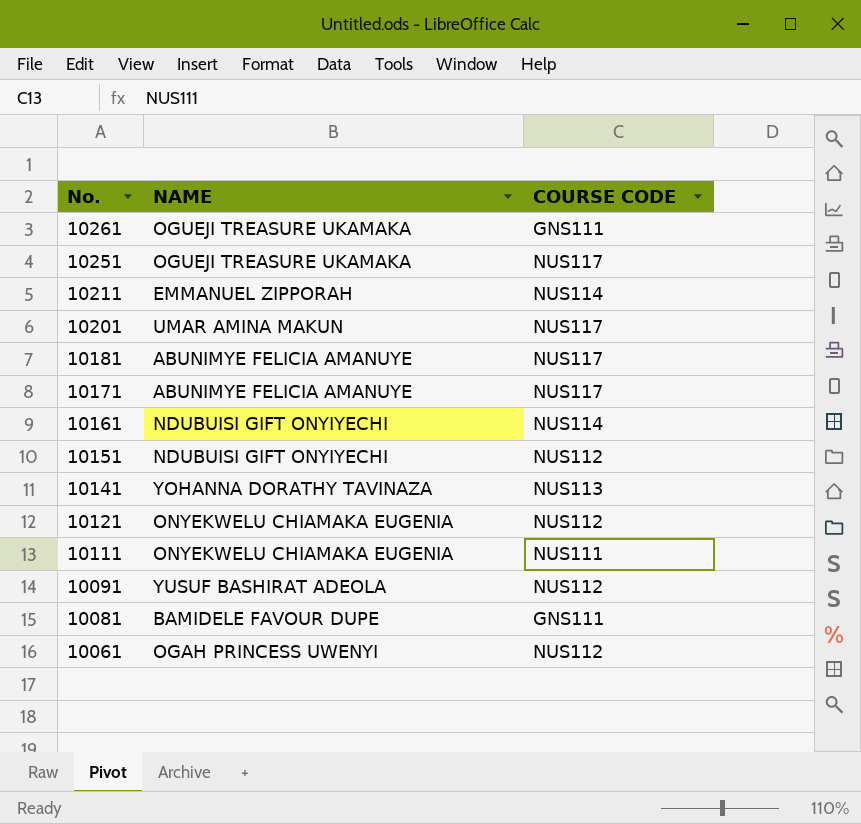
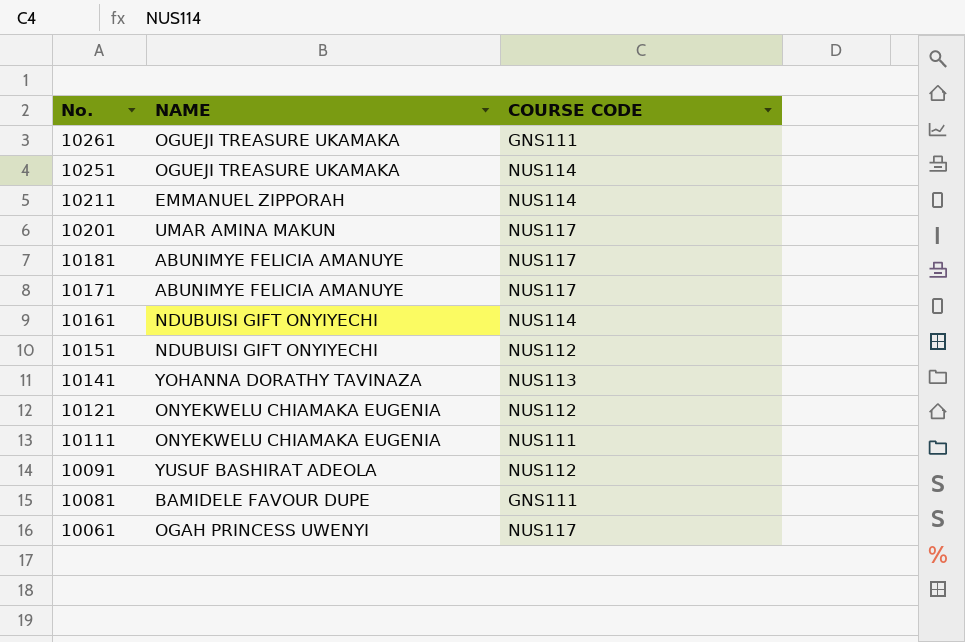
10251 | COURSE CODE: NUS117 -> NUS114
10061 | COURSE CODE: NUS112 -> NUS117

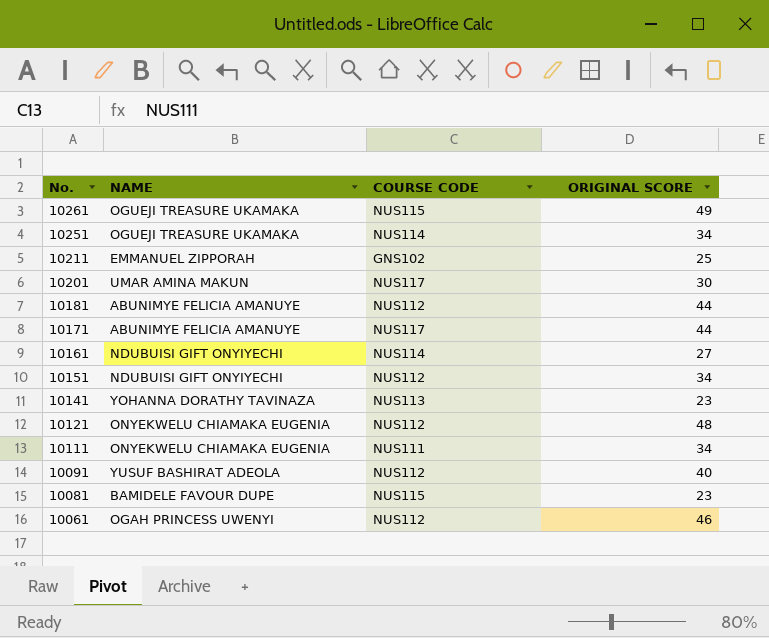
column ORIGINAL SCORE | position: none -> 4
10261 | COURSE CODE: GNS111 -> NUS115
10211 | COURSE CODE: NUS114 -> GNS102
10181 | COURSE CODE: NUS117 -> NUS112
10081 | COURSE CODE: GNS111 -> NUS115
10061 | COURSE CODE: NUS117 -> NUS112

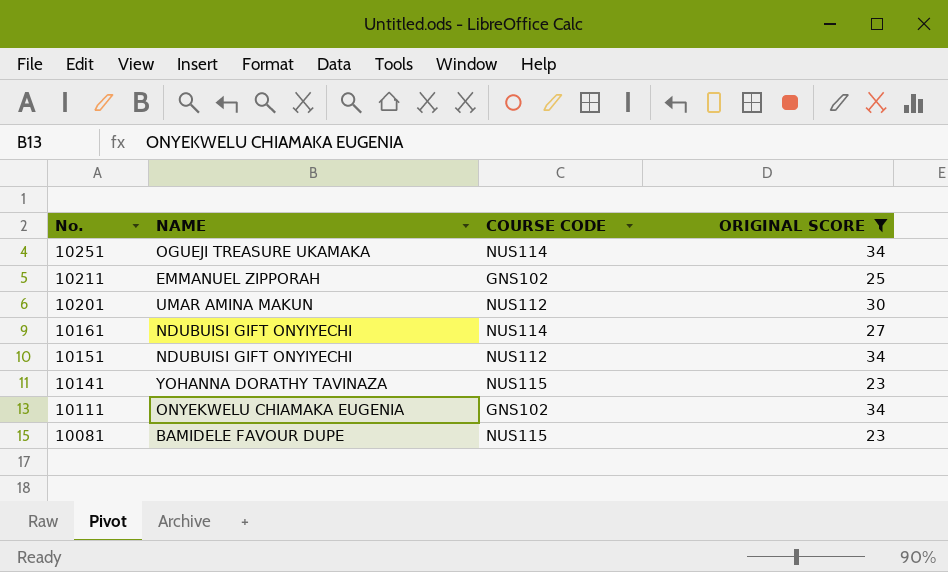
filter: none -> ORIGINAL SCORE <= 34
10201 | COURSE CODE: NUS117 -> NUS112
10141 | COURSE CODE: NUS113 -> NUS115
10111 | COURSE CODE: NUS111 -> GNS102

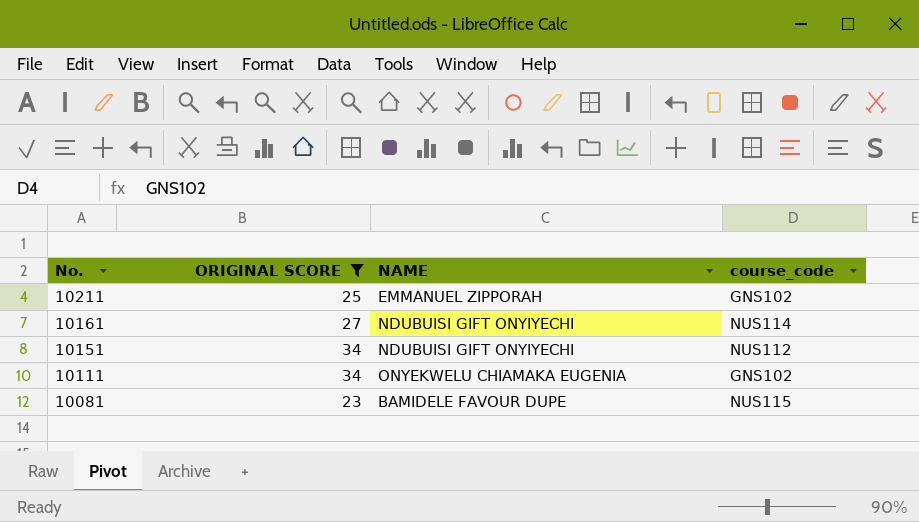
column ORIGINAL SCORE | position: 4 -> 2
column name: COURSE CODE -> course_code
row 10251: OGUEJI TREASURE UKAMAKA | NUS114 | 34 -> none
row 10201: UMAR AMINA MAKUN | NUS112 | 30 -> none
row 10141: YOHANNA DORATHY TAVINAZA | NUS115 | 23 -> none

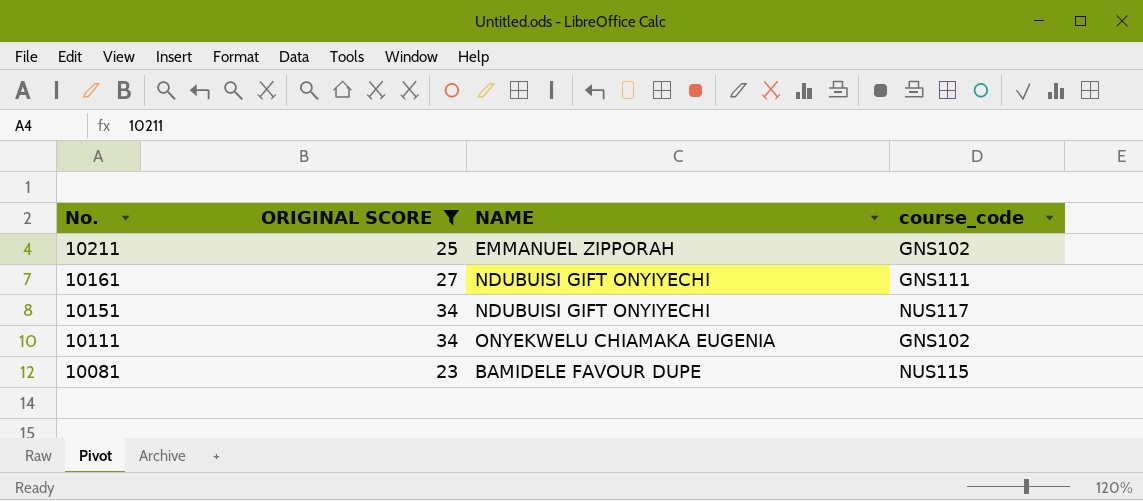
10161 | course_code: NUS114 -> GNS111
10151 | course_code: NUS112 -> NUS117

